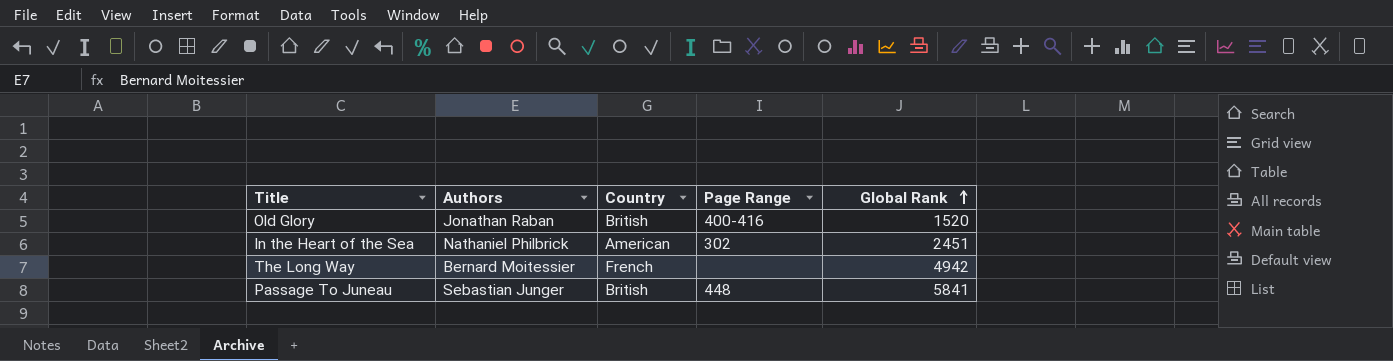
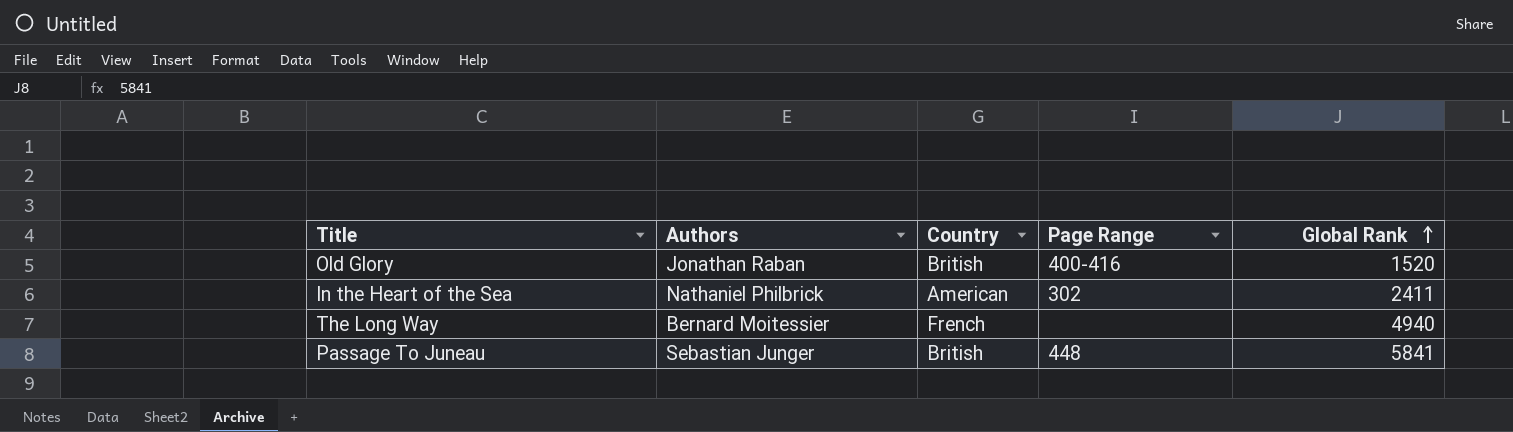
In the Heart of the Sea | Global Rank: 2451 -> 2411
The Long Way | Global Rank: 4942 -> 4940

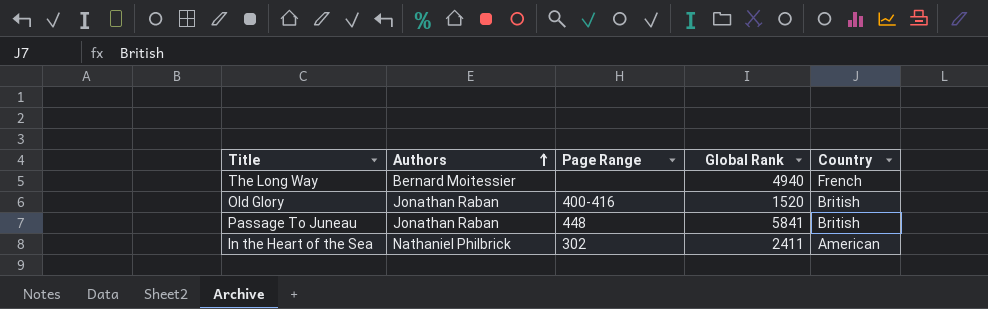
row order: Global Rank ascending -> Authors ascending
column Country | position: 3 -> 5
Passage To Juneau | Authors: Sebastian Junger -> Jonathan Raban

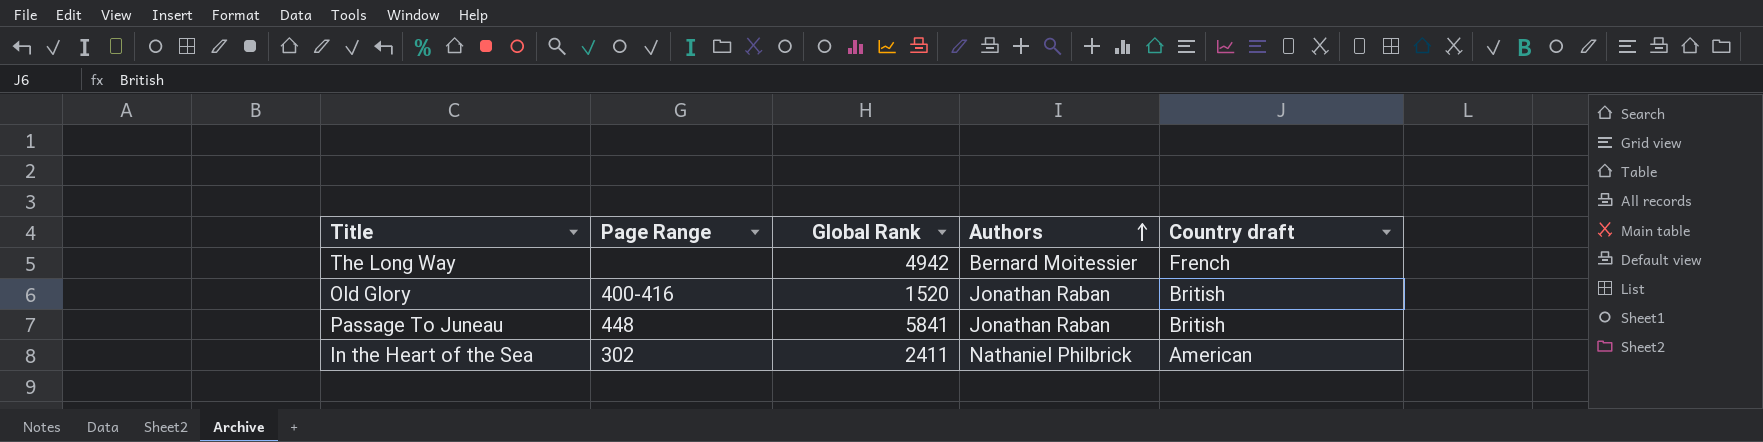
column Authors | position: 2 -> 4
column name: Country -> Country draft
The Long Way | Global Rank: 4940 -> 4942

